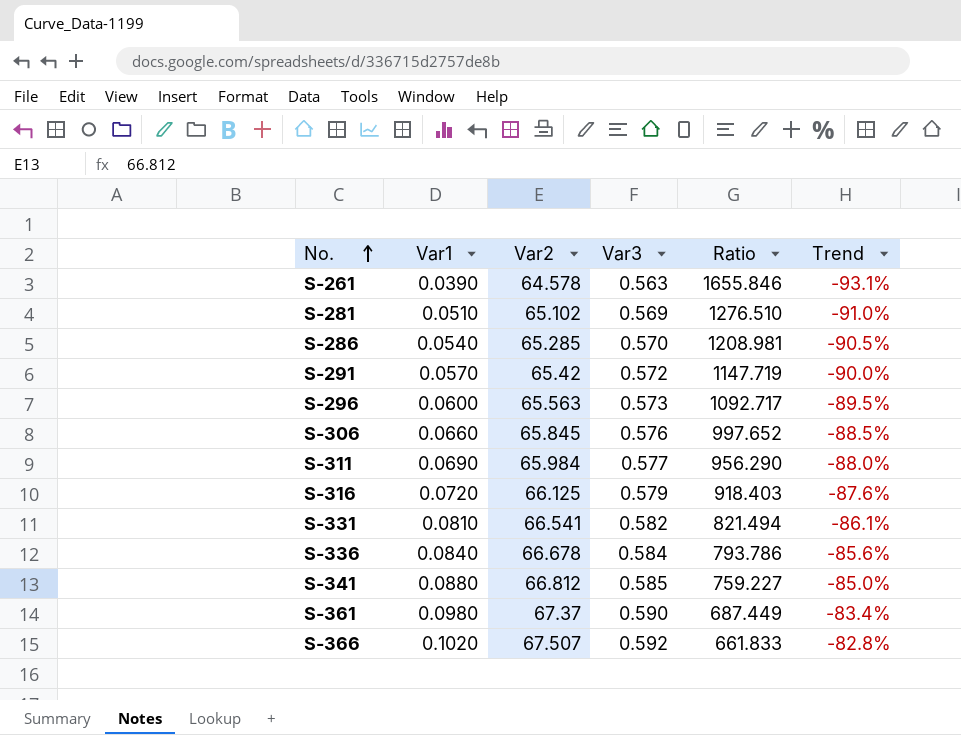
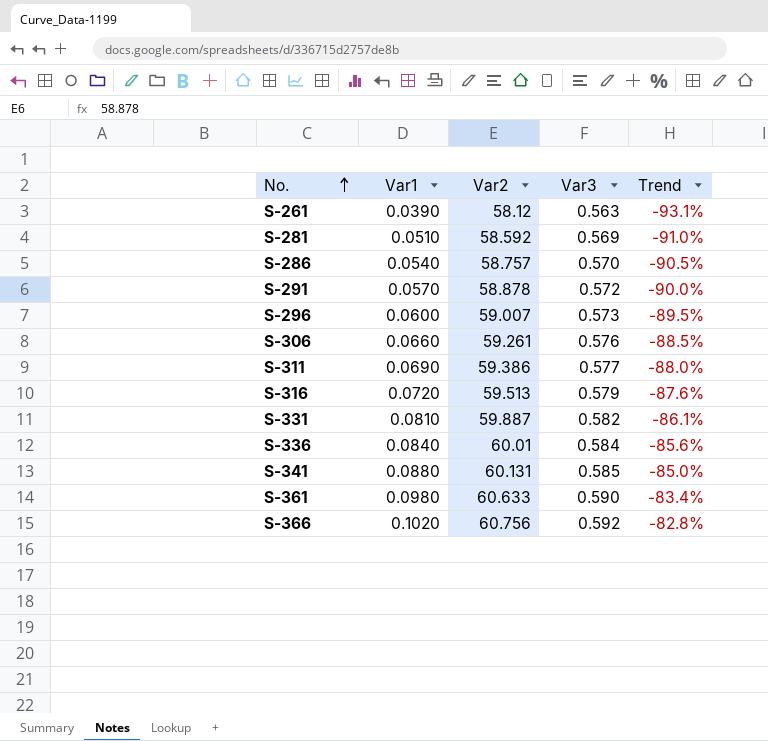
column Ratio | formula: [Var2] / [Var1] -> none
S-261 | Var2: 64.578 -> 58.12
S-281 | Var2: 65.102 -> 58.592
S-286 | Var2: 65.285 -> 58.757
S-291 | Var2: 65.42 -> 58.878
S-296 | Var2: 65.563 -> 59.007
S-306 | Var2: 65.845 -> 59.261
S-311 | Var2: 65.984 -> 59.386
S-316 | Var2: 66.125 -> 59.513
S-331 | Var2: 66.541 -> 59.887
S-336 | Var2: 66.678 -> 60.01
S-341 | Var2: 66.812 -> 60.131
S-361 | Var2: 67.37 -> 60.633
S-366 | Var2: 67.507 -> 60.756

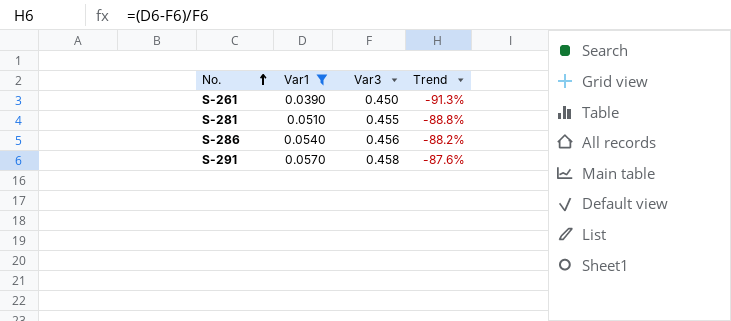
filter: none -> Var1 <= 0.0570
column Var2 | position: 3 -> none
S-261 | Var3: 0.563 -> 0.450
S-261 | Trend: -93.1% -> -91.3%
S-281 | Var3: 0.569 -> 0.455
S-281 | Trend: -91.0% -> -88.8%
S-286 | Var3: 0.570 -> 0.456
S-286 | Trend: -90.5% -> -88.2%
S-291 | Var3: 0.572 -> 0.458
S-291 | Trend: -90.0% -> -87.6%

